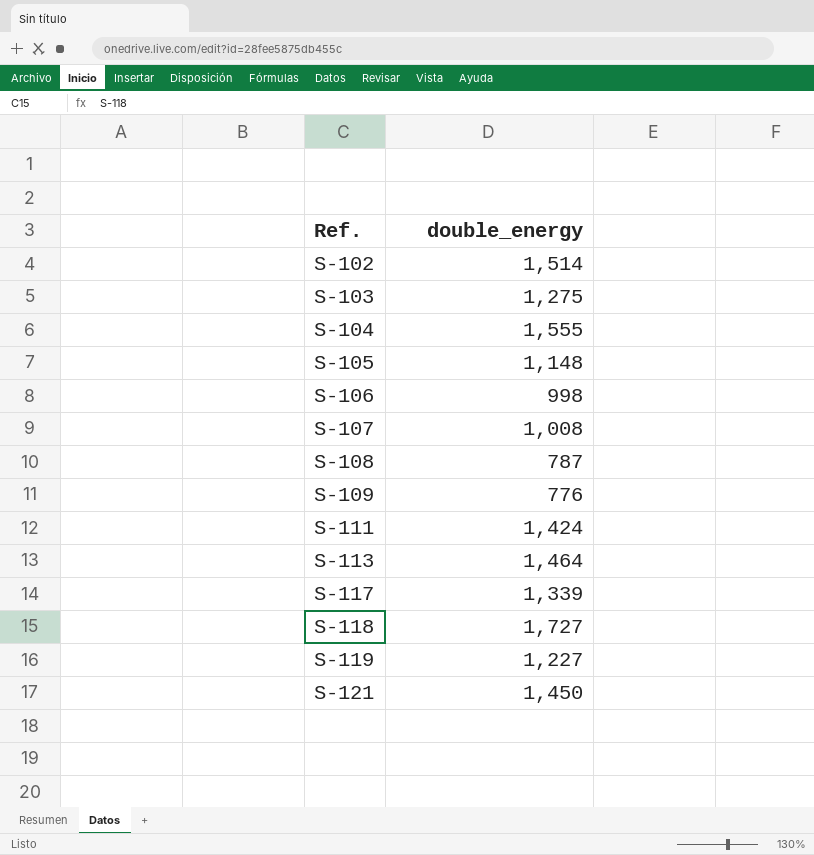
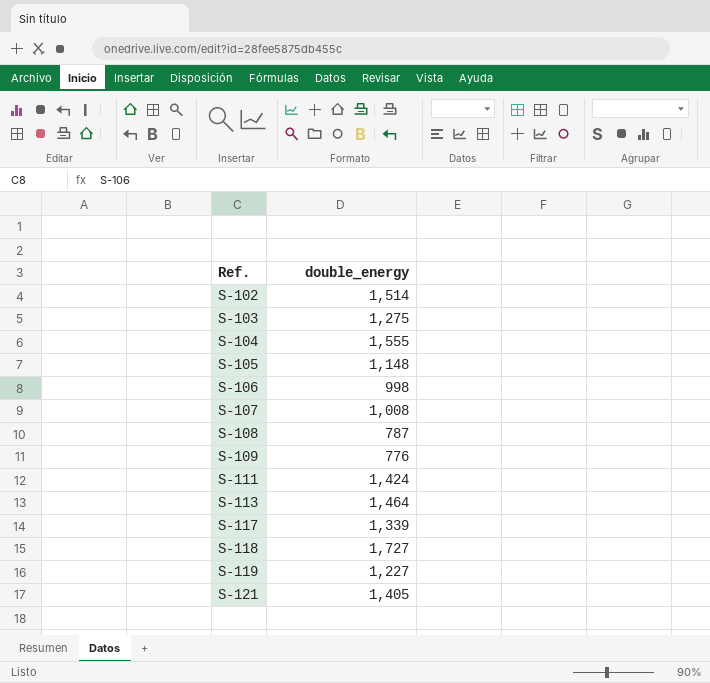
S-121 | double_energy: 1,450 -> 1,405

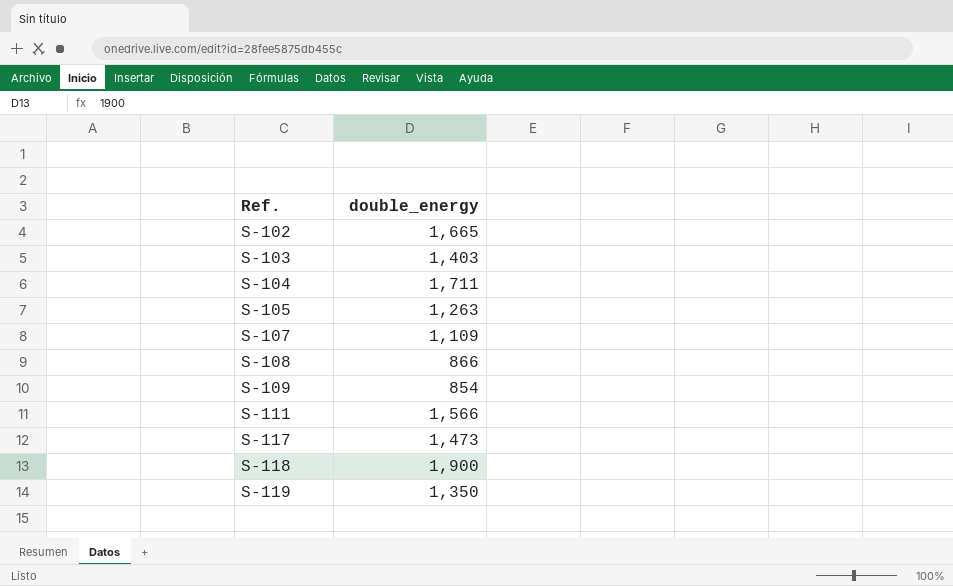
row S-106: 998 -> none
row S-113: 1,464 -> none
row S-121: 1,405 -> none
S-102 | double_energy: 1,514 -> 1,665
S-103 | double_energy: 1,275 -> 1,403
S-104 | double_energy: 1,555 -> 1,711
S-105 | double_energy: 1,148 -> 1,263
S-107 | double_energy: 1,008 -> 1,109
S-108 | double_energy: 787 -> 866
S-109 | double_energy: 776 -> 854
S-111 | double_energy: 1,424 -> 1,566
S-117 | double_energy: 1,339 -> 1,473
S-118 | double_energy: 1,727 -> 1,900
S-119 | double_energy: 1,227 -> 1,350

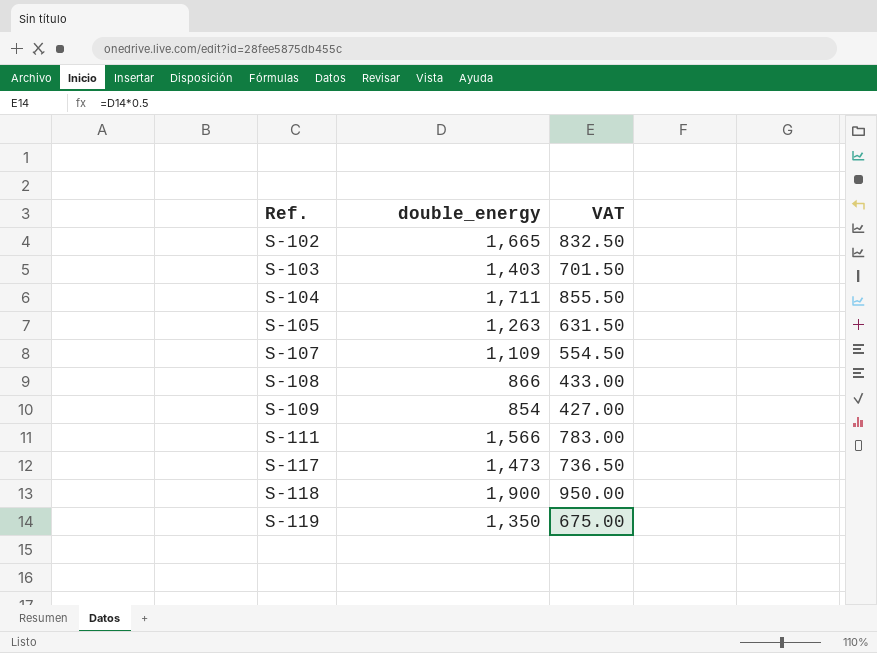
column VAT | formula: none -> [double_energy] * 0.5

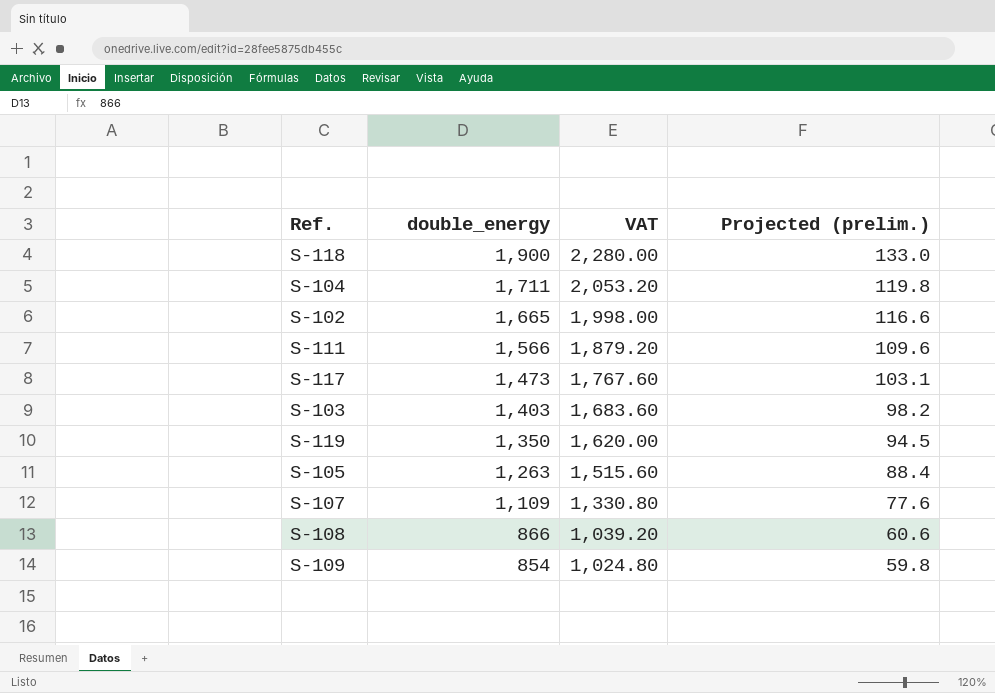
row order: Ref. ascending -> double_energy descending
column VAT | formula: [double_energy] * 0.5 -> [double_energy] * 1.2
column Projected (prelim.) | formula: none -> [double_energy] * 0.07

